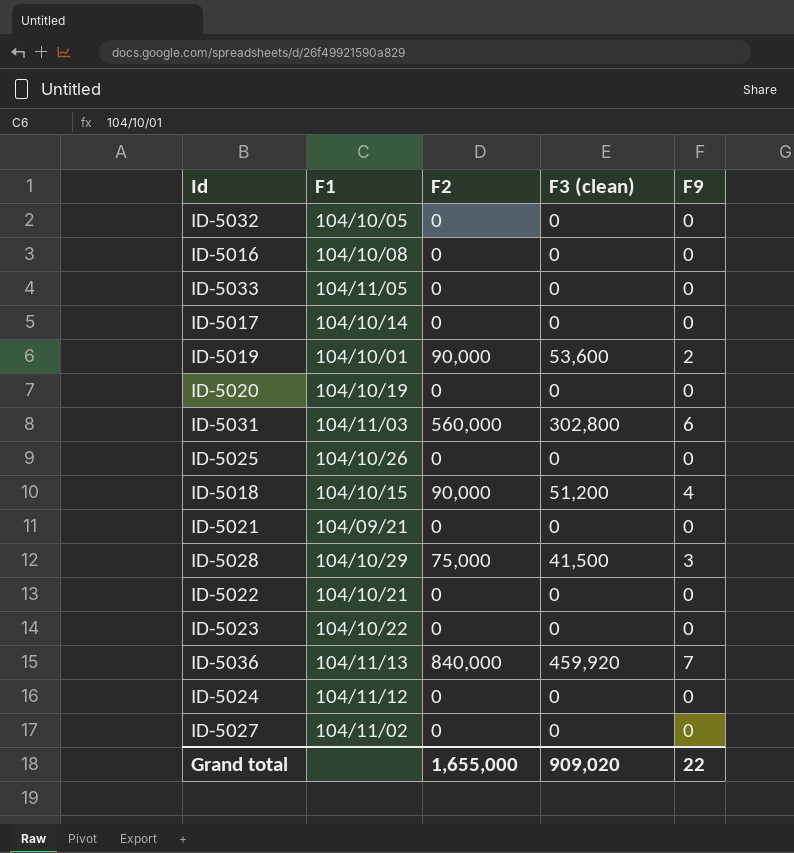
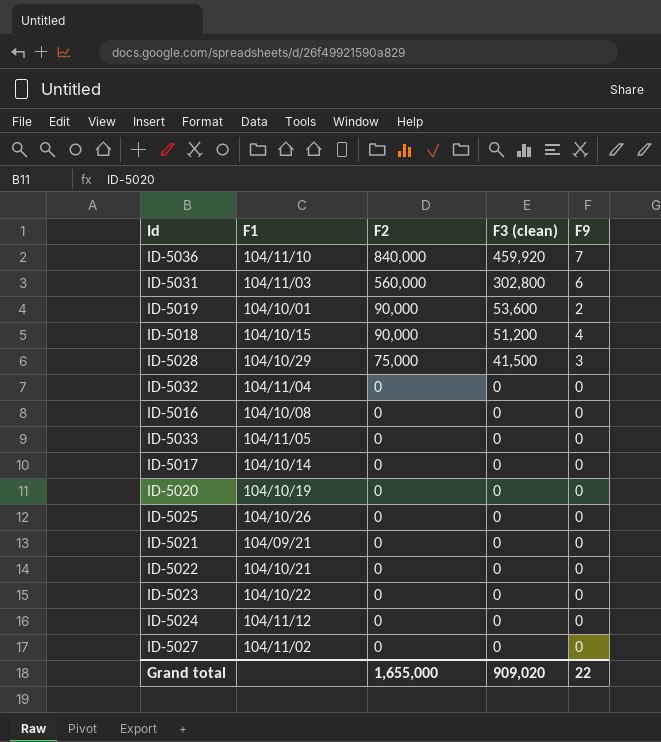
row order: none -> F2 descending
ID-5036 | F1: 104/11/13 -> 104/11/10
ID-5032 | F1: 104/10/05 -> 104/11/04

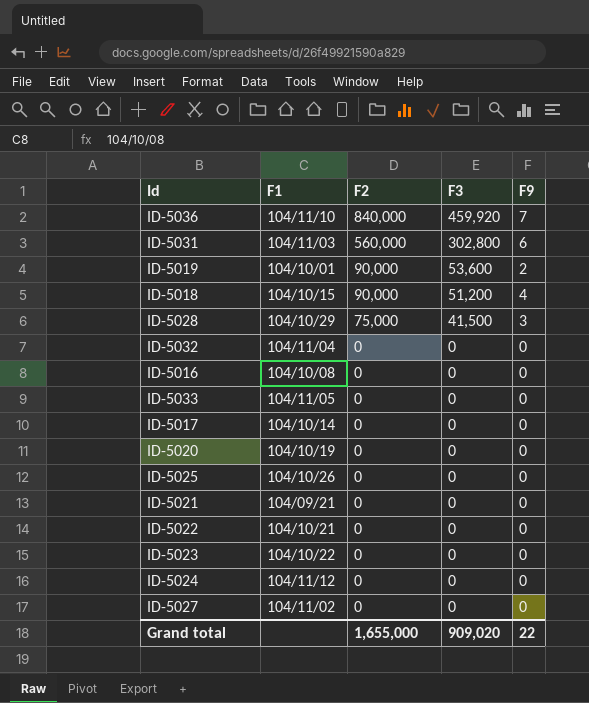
column name: F3 (clean) -> F3

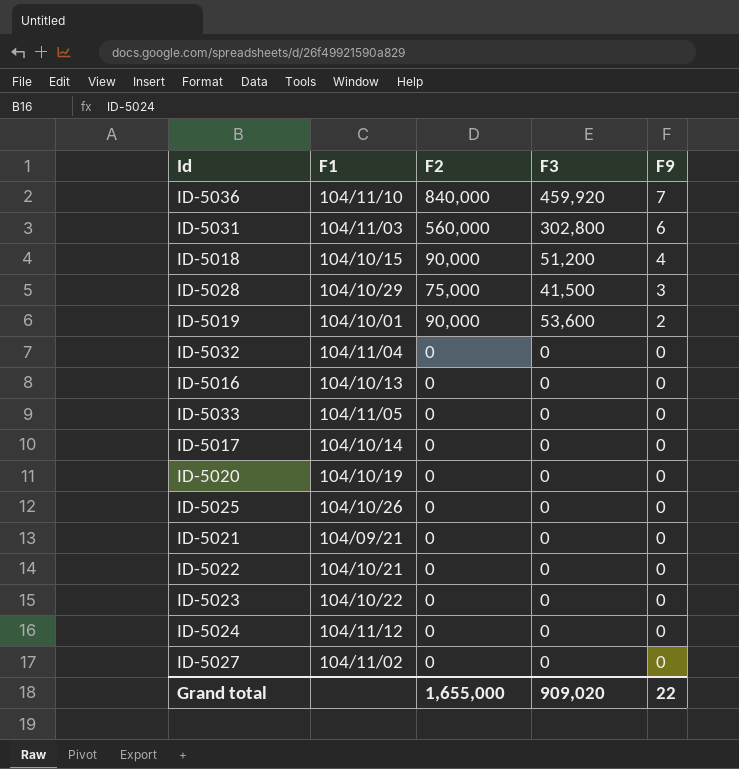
row order: F2 descending -> F9 descending
ID-5016 | F1: 104/10/08 -> 104/10/13

